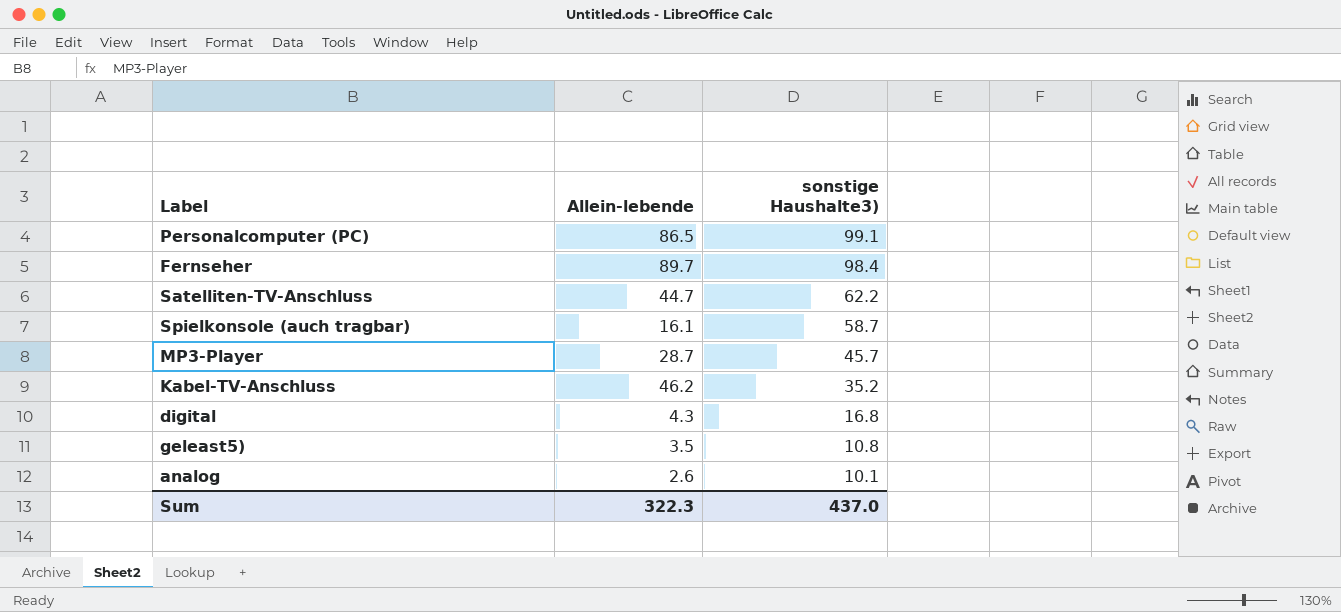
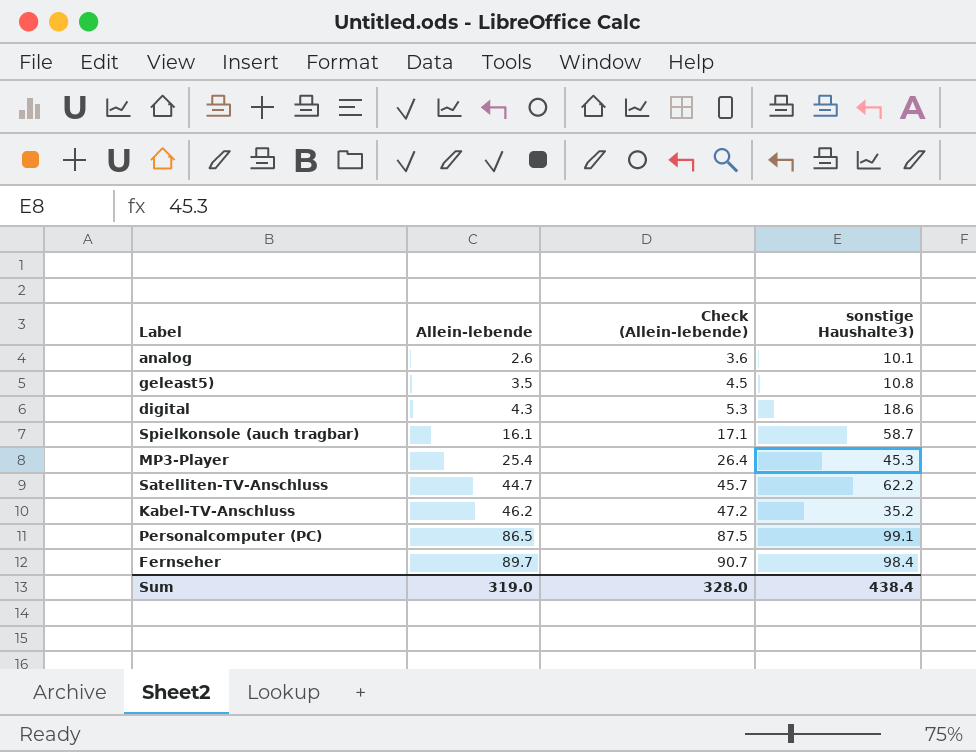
row order: sonstige Haushalte3) descending -> Allein-lebende ascending
column Check (Allein-lebende) | formula: none -> [Allein-lebende] + 1
digital | sonstige Haushalte3): 16.8 -> 18.6
MP3-Player | Allein-lebende: 28.7 -> 25.4
MP3-Player | sonstige Haushalte3): 45.7 -> 45.3
Sum | Allein-lebende: 322.3 -> 319.0
Sum | sonstige Haushalte3): 437.0 -> 438.4

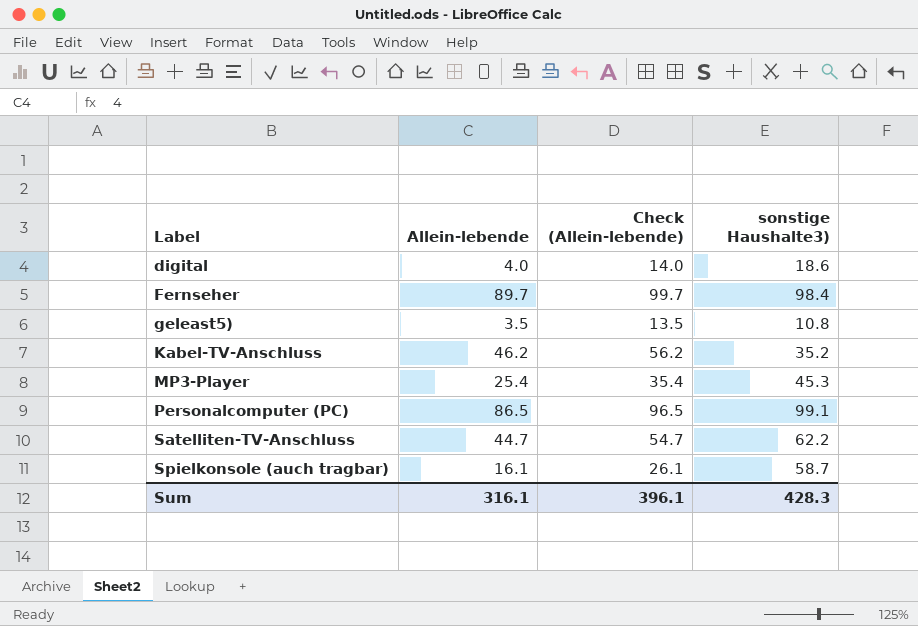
row order: Allein-lebende ascending -> Label ascending
column Check (Allein-lebende) | formula: [Allein-lebende] + 1 -> [Allein-lebende] + 10
row analog: 2.6 | 3.6 | 10.1 -> none
digital | Allein-lebende: 4.3 -> 4.0
Sum | Allein-lebende: 319.0 -> 316.1
Sum | Check (Allein-lebende): 328.0 -> 396.1
Sum | sonstige Haushalte3): 438.4 -> 428.3

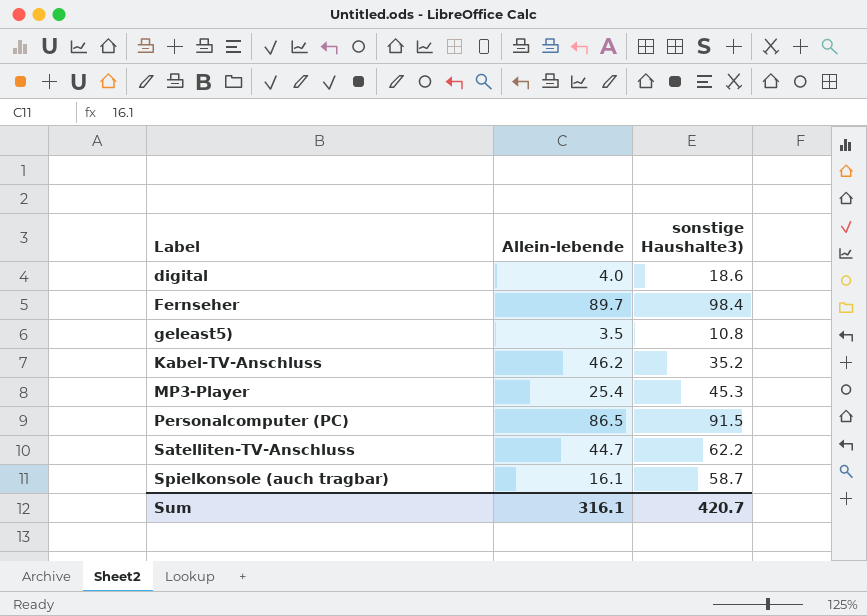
column Check (Allein-lebende) | formula: [Allein-lebende] + 10 -> none
Personalcomputer (PC) | sonstige Haushalte3): 99.1 -> 91.5
Sum | sonstige Haushalte3): 428.3 -> 420.7

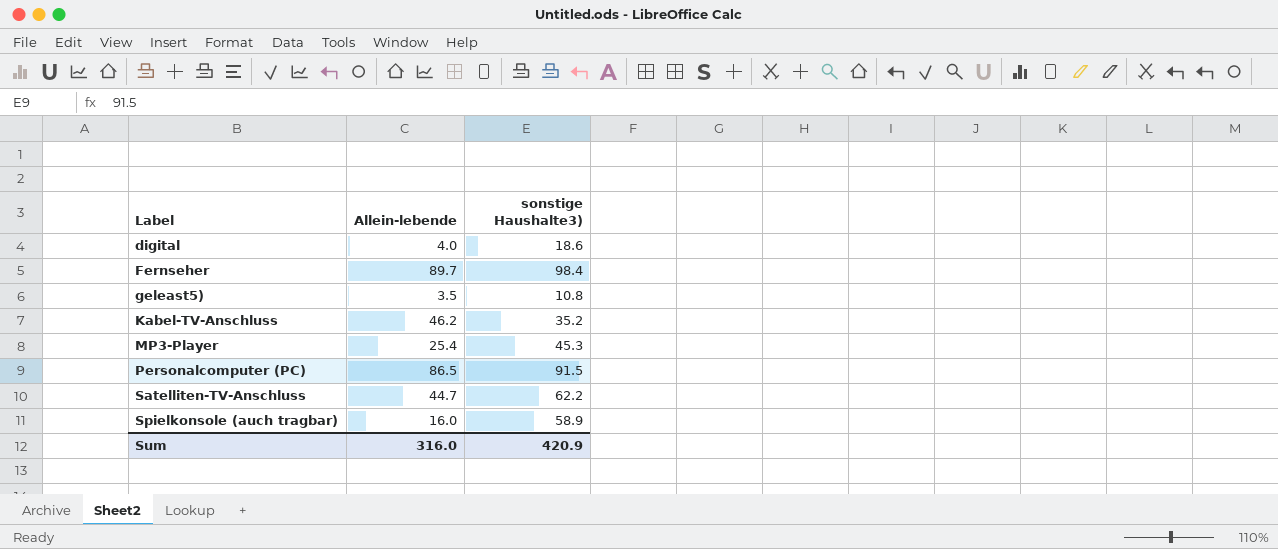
Spielkonsole (auch tragbar) | Allein-lebende: 16.1 -> 16.0
Spielkonsole (auch tragbar) | sonstige Haushalte3): 58.7 -> 58.9
Sum | Allein-lebende: 316.1 -> 316.0
Sum | sonstige Haushalte3): 420.7 -> 420.9

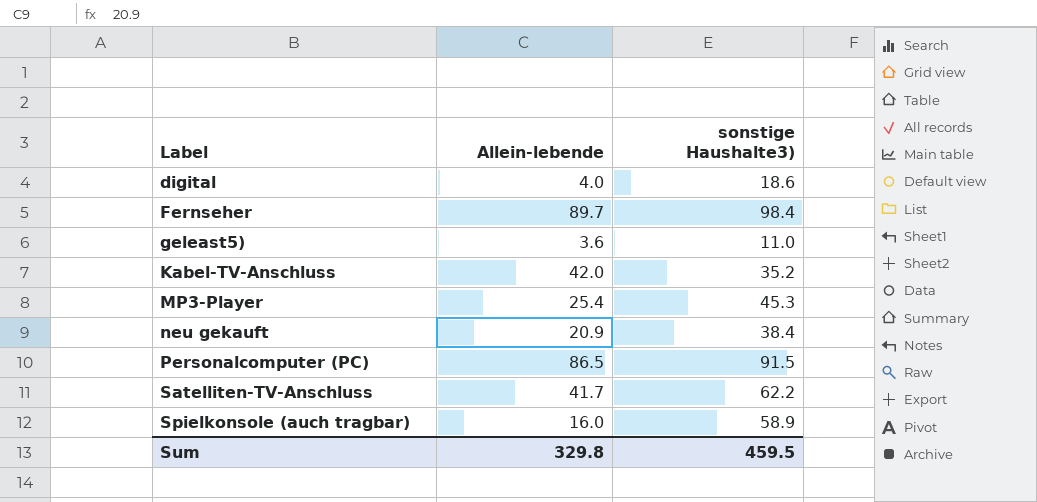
geleast5) | Allein-lebende: 3.5 -> 3.6
geleast5) | sonstige Haushalte3): 10.8 -> 11.0
Kabel-TV-Anschluss | Allein-lebende: 46.2 -> 42.0
row neu gekauft: none -> 20.9 | 38.4
Satelliten-TV-Anschluss | Allein-lebende: 44.7 -> 41.7
Sum | Allein-lebende: 316.0 -> 329.8
Sum | sonstige Haushalte3): 420.9 -> 459.5

